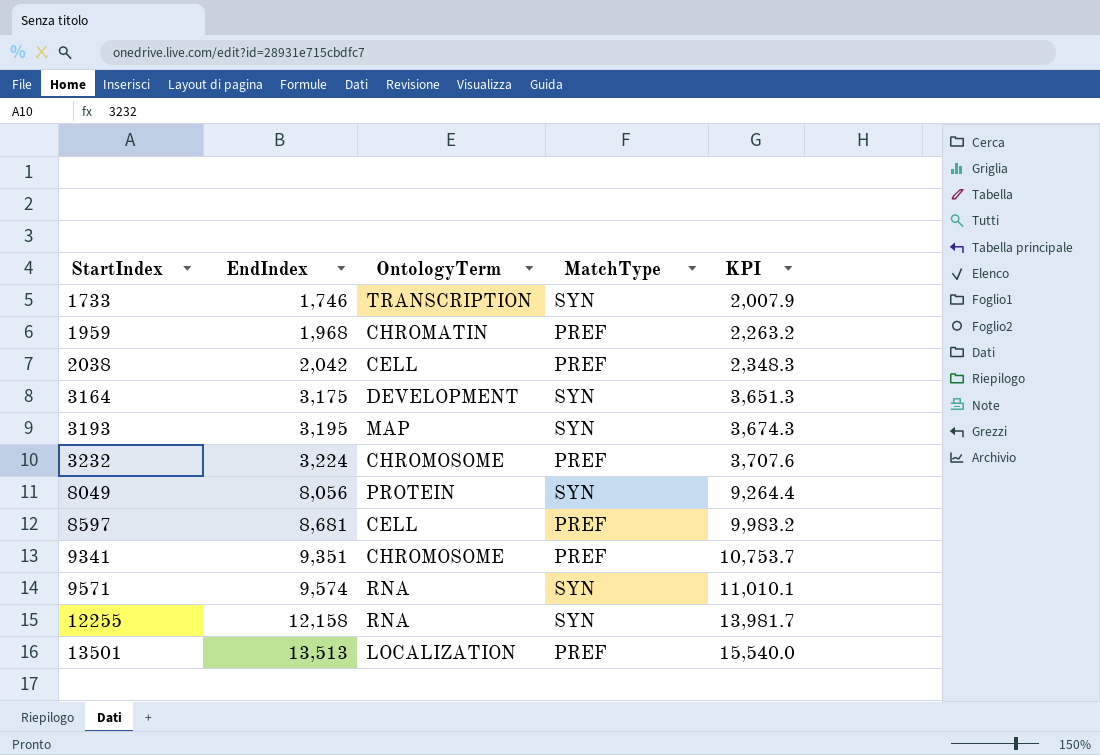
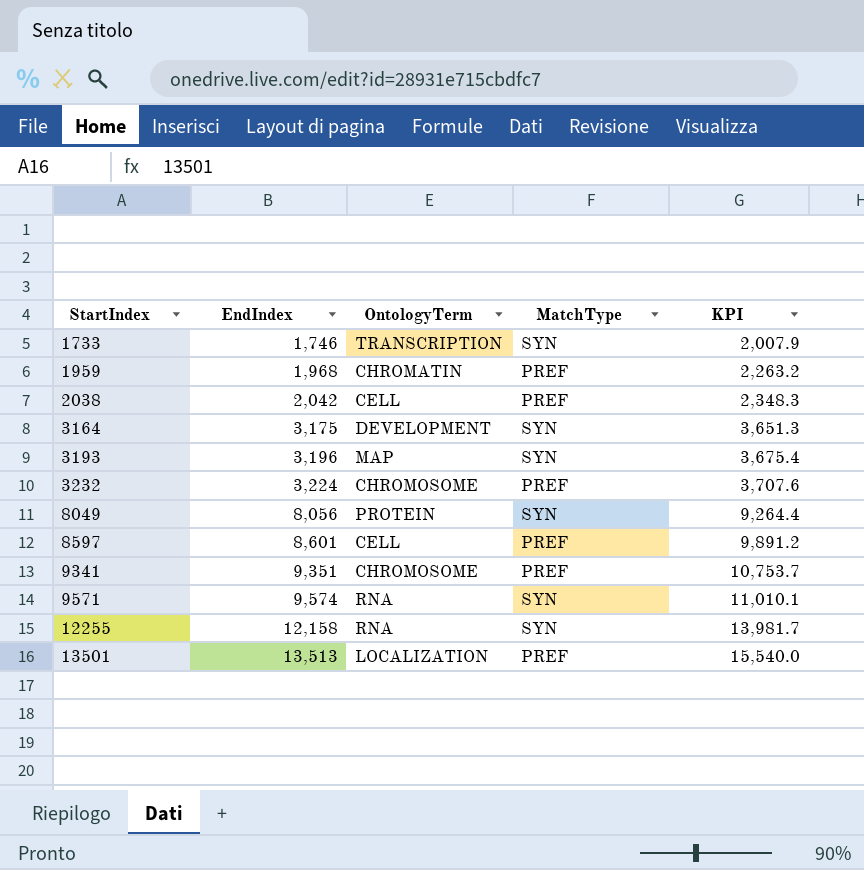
3193 | EndIndex: 3,195 -> 3,196
3193 | KPI: 3,674.3 -> 3,675.4
8597 | EndIndex: 8,681 -> 8,601
8597 | KPI: 9,983.2 -> 9,891.2

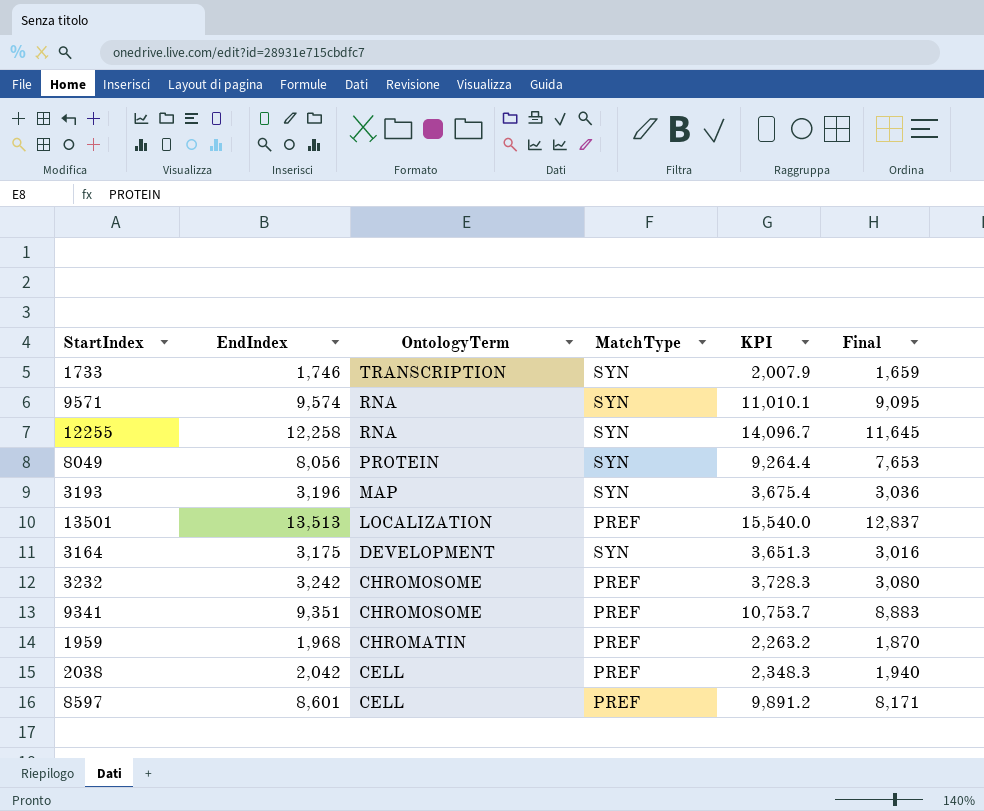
row order: StartIndex ascending -> OntologyTerm descending
column Final | formula: none -> [EndIndex] * 0.95
12255 | EndIndex: 12,158 -> 12,258
12255 | KPI: 13,981.7 -> 14,096.7
3232 | EndIndex: 3,224 -> 3,242
3232 | KPI: 3,707.6 -> 3,728.3

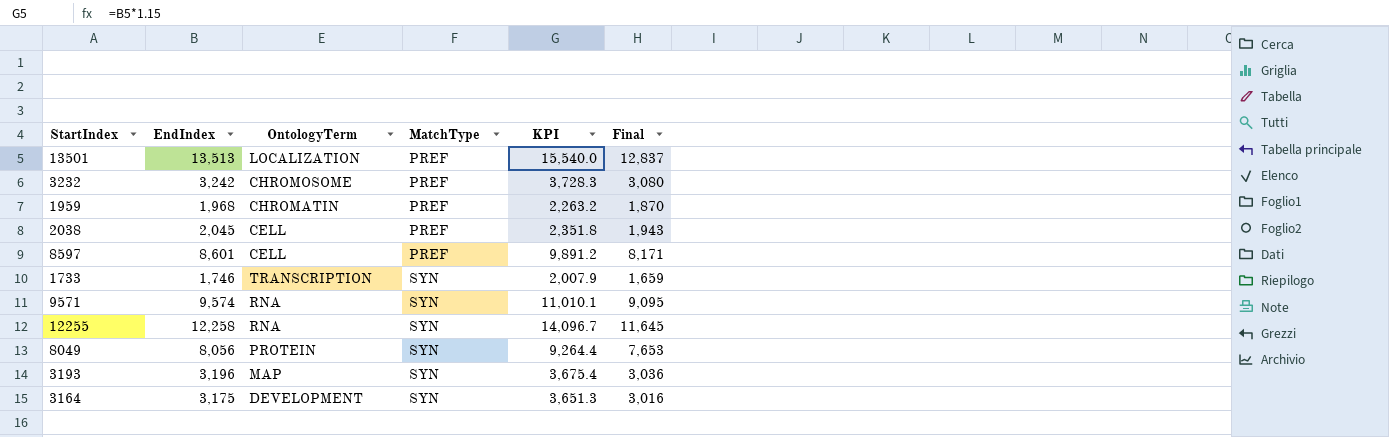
row order: OntologyTerm descending -> MatchType ascending
row 9341: 9,351 | CHROMOSOME | PREF | 10,753.7 | 8,883 -> none
2038 | EndIndex: 2,042 -> 2,045
2038 | KPI: 2,348.3 -> 2,351.8
2038 | Final: 1,940 -> 1,943

